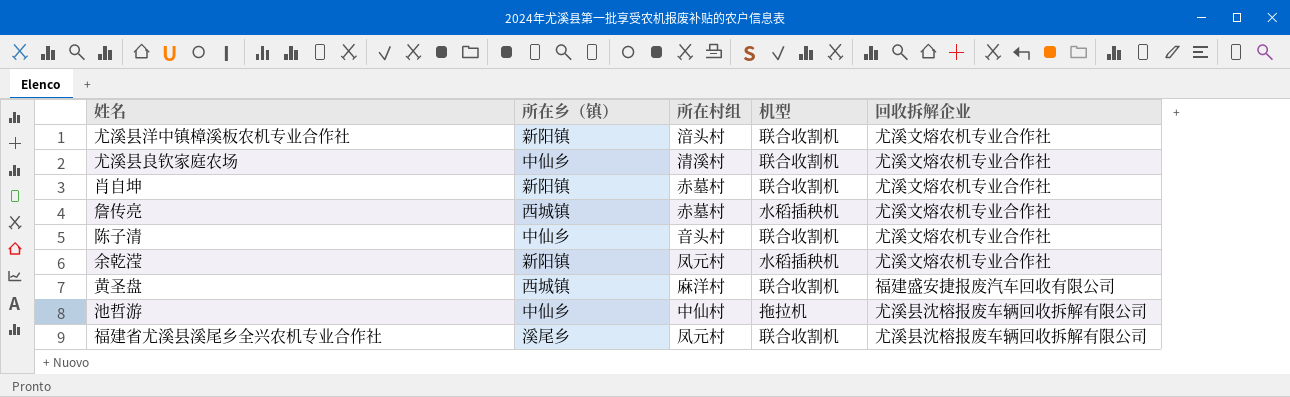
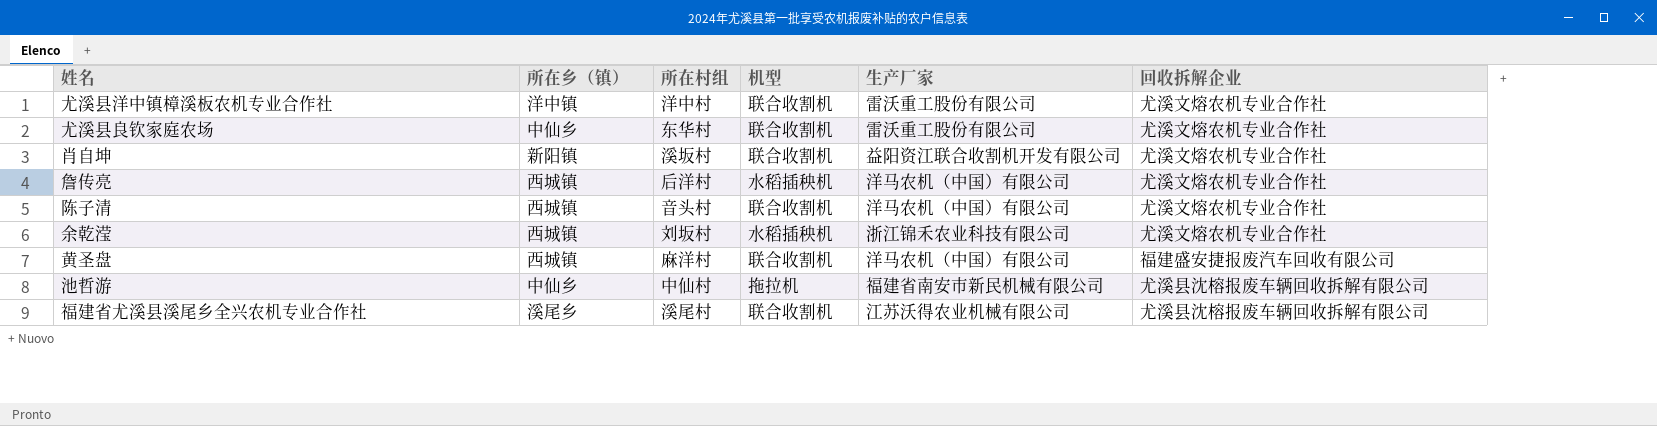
column 生产厂家 | position: none -> 5
尤溪县洋中镇樟溪板农机专业合作社 | 所在乡（镇）: 新阳镇 -> 洋中镇
尤溪县洋中镇樟溪板农机专业合作社 | 所在村组: 湆头村 -> 洋中村
尤溪县良钦家庭农场 | 所在村组: 清溪村 -> 东华村
肖自坤 | 所在村组: 赤墓村 -> 溪坂村
詹传亮 | 所在村组: 赤墓村 -> 后洋村
陈子清 | 所在乡（镇）: 中仙乡 -> 西城镇
余乾滢 | 所在乡（镇）: 新阳镇 -> 西城镇
余乾滢 | 所在村组: 凤元村 -> 刘坂村
福建省尤溪县溪尾乡全兴农机专业合作社 | 所在村组: 凤元村 -> 溪尾村

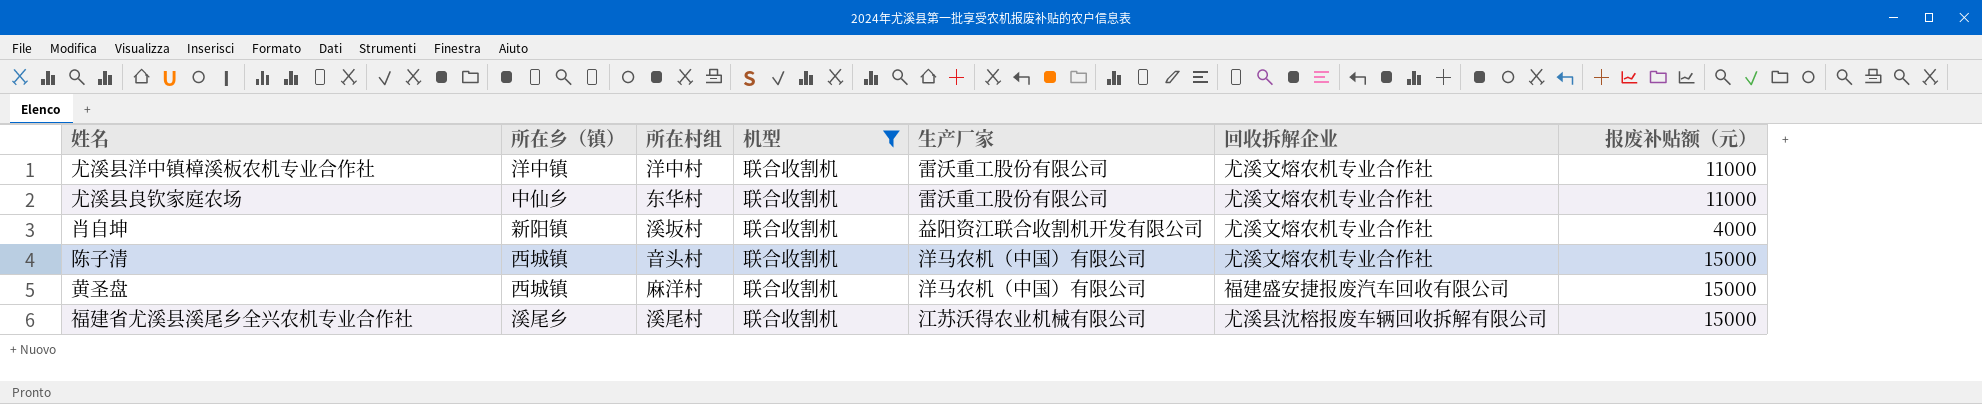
filter: none -> 机型 = 联合收割机
column 报废补贴额（元） | position: none -> 7

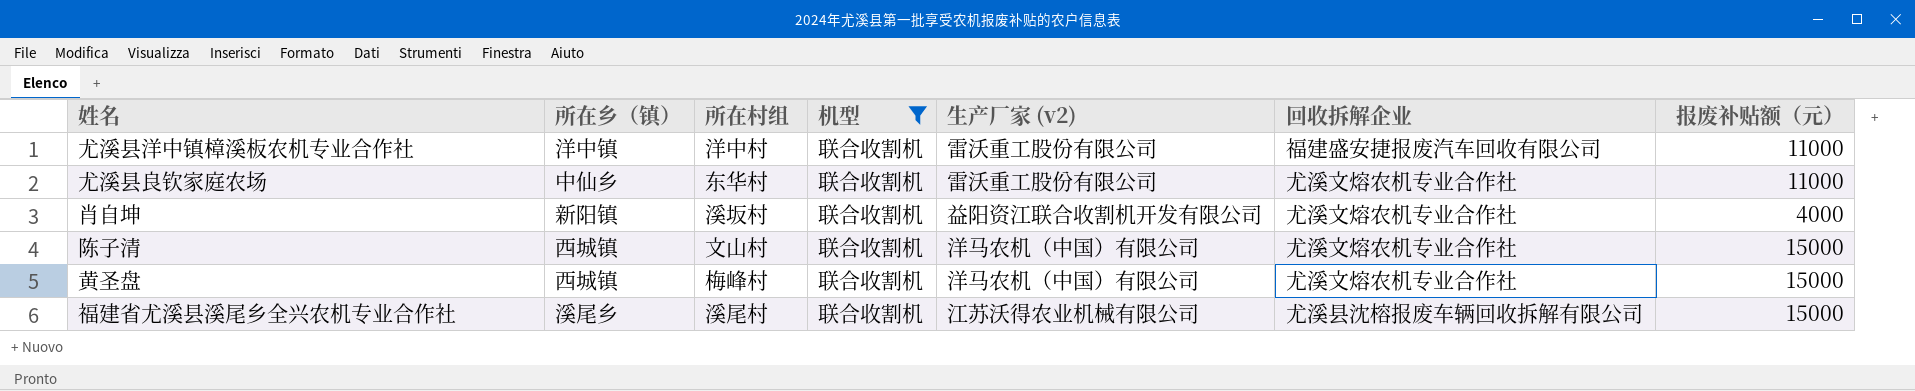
column name: 生产厂家 -> 生产厂家 (v2)
尤溪县洋中镇樟溪板农机专业合作社 | 回收拆解企业: 尤溪文熔农机专业合作社 -> 福建盛安捷报废汽车回收有限公司
陈子清 | 所在村组: 音头村 -> 文山村
黄圣盘 | 所在村组: 麻洋村 -> 梅峰村
黄圣盘 | 回收拆解企业: 福建盛安捷报废汽车回收有限公司 -> 尤溪文熔农机专业合作社

